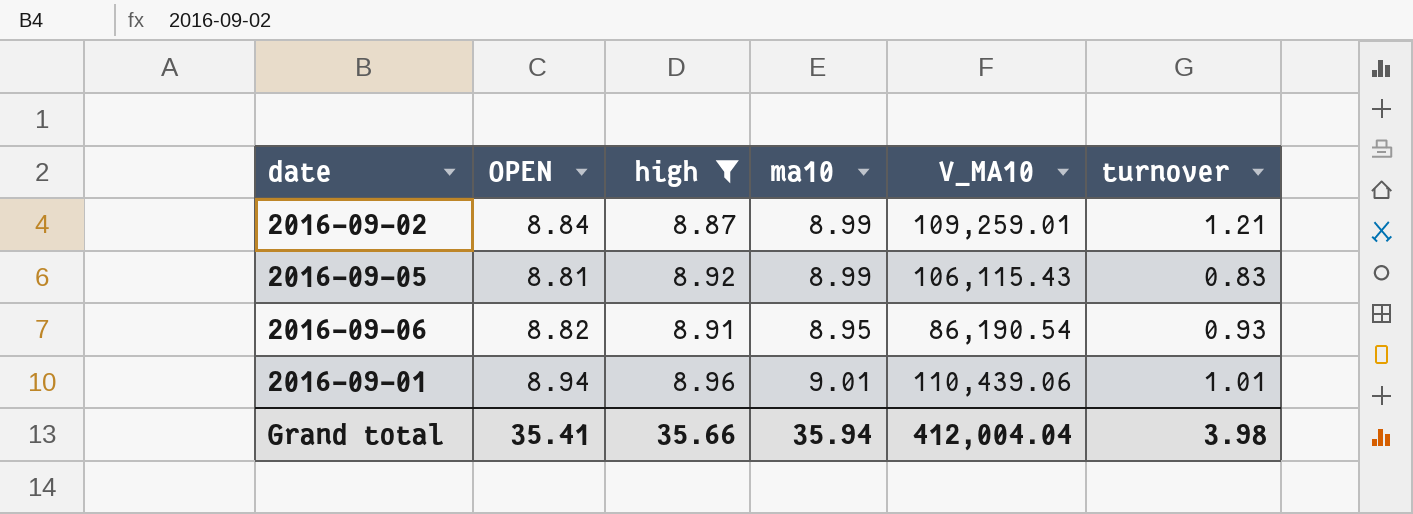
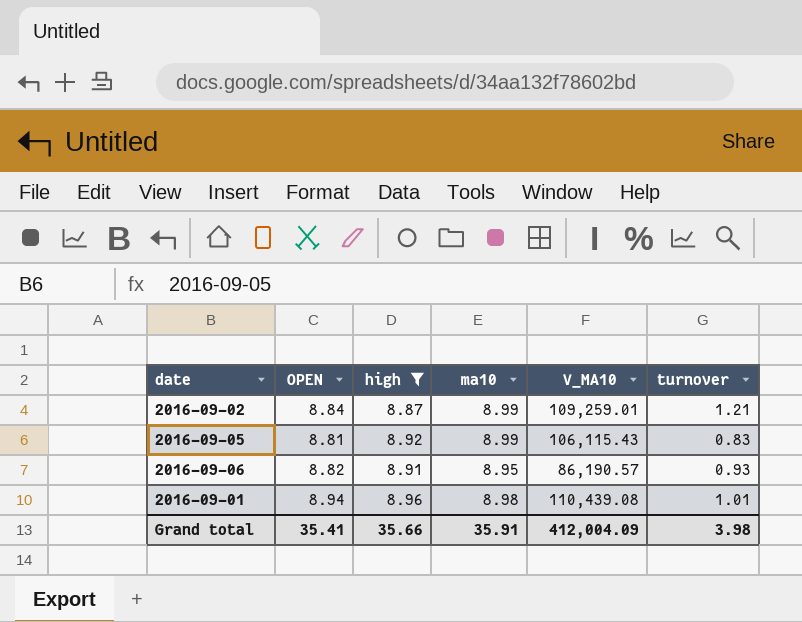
2016-09-06 | V_MA10: 86,190.54 -> 86,190.57
2016-09-01 | ma10: 9.01 -> 8.98
2016-09-01 | V_MA10: 110,439.06 -> 110,439.08
Grand total | ma10: 35.94 -> 35.91
Grand total | V_MA10: 412,004.04 -> 412,004.09

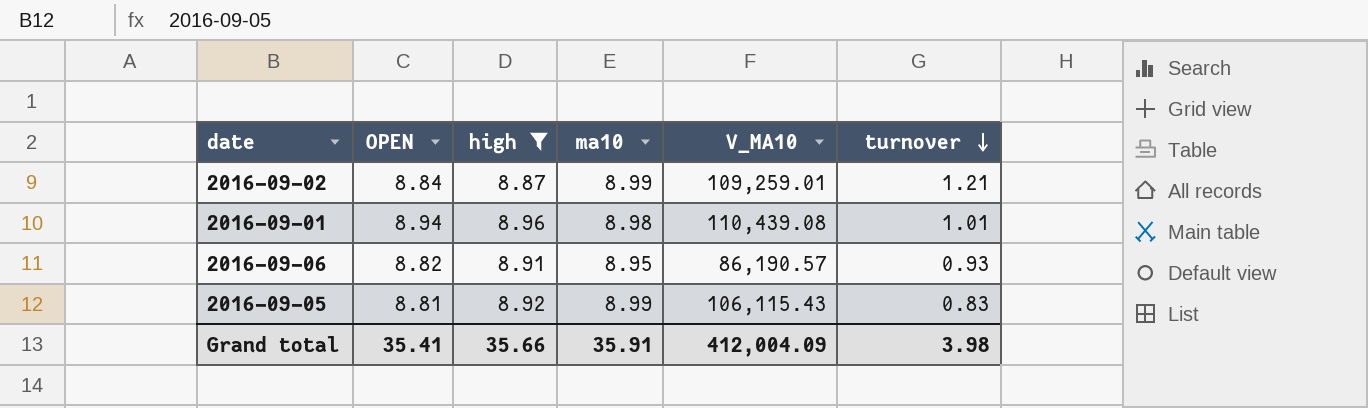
row order: none -> turnover descending

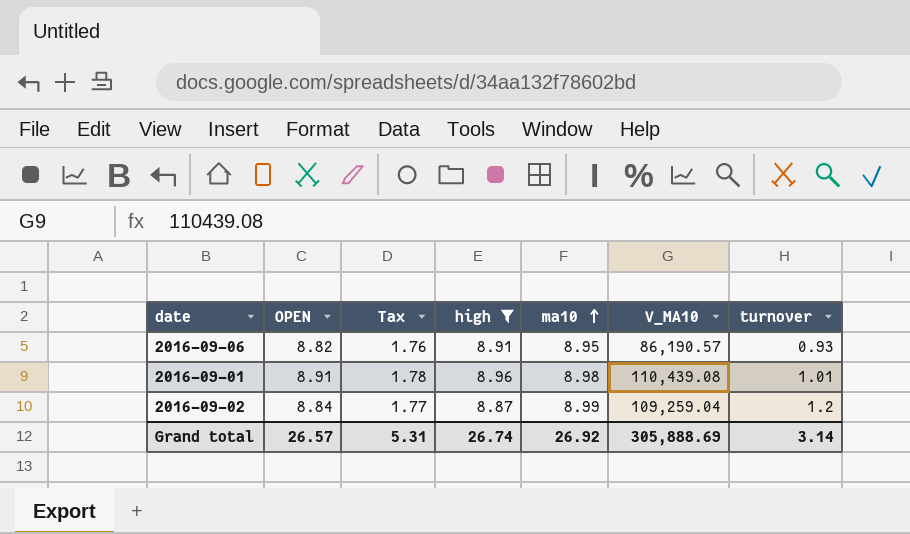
row order: turnover descending -> ma10 ascending
column Tax | formula: none -> [OPEN] * 0.2
row 2016-09-05: 8.81 | 8.92 | 8.99 | 106,115.43 | 0.83 -> none
2016-09-01 | OPEN: 8.94 -> 8.91
2016-09-02 | V_MA10: 109,259.01 -> 109,259.04
2016-09-02 | turnover: 1.21 -> 1.2
Grand total | OPEN: 35.41 -> 26.57
Grand total | high: 35.66 -> 26.74
Grand total | ma10: 35.91 -> 26.92
Grand total | V_MA10: 412,004.09 -> 305,888.69
Grand total | turnover: 3.98 -> 3.14

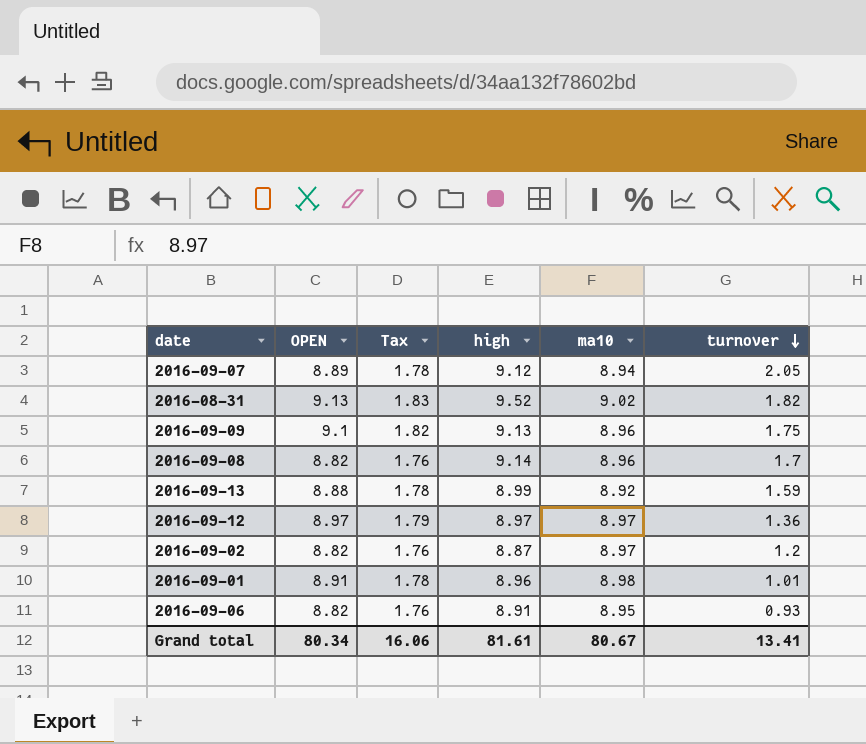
filter: high <= 8.96 -> none
row order: ma10 ascending -> turnover descending
column V_MA10 | position: 6 -> none
2016-09-02 | OPEN: 8.84 -> 8.82
2016-09-02 | Tax: 1.77 -> 1.76
2016-09-02 | ma10: 8.99 -> 8.97
Grand total | OPEN: 26.57 -> 80.34
Grand total | Tax: 5.31 -> 16.06
Grand total | high: 26.74 -> 81.61
Grand total | ma10: 26.92 -> 80.67
Grand total | turnover: 3.14 -> 13.41

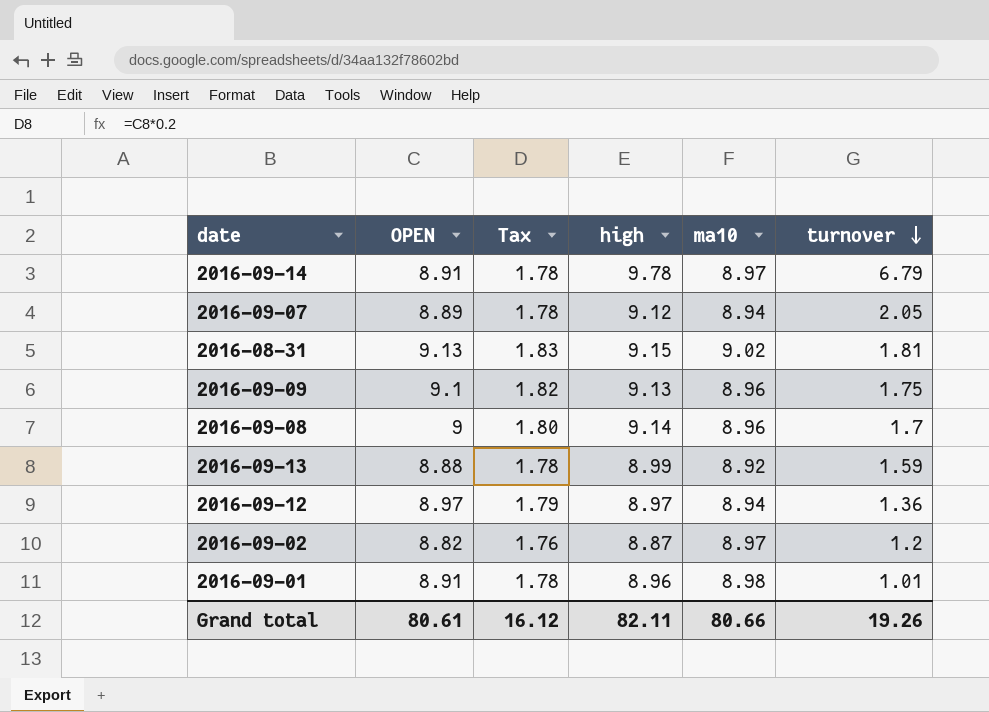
row 2016-09-06: 8.82 | 1.76 | 8.91 | 8.95 | 0.93 -> none
row 2016-09-14: none -> 8.91 | 1.78 | 9.78 | 8.97 | 6.79
2016-08-31 | high: 9.52 -> 9.15
2016-08-31 | turnover: 1.82 -> 1.81
2016-09-08 | OPEN: 8.82 -> 9
2016-09-08 | Tax: 1.76 -> 1.80
2016-09-12 | ma10: 8.97 -> 8.94
Grand total | OPEN: 80.34 -> 80.61
Grand total | Tax: 16.06 -> 16.12
Grand total | high: 81.61 -> 82.11
Grand total | ma10: 80.67 -> 80.66
Grand total | turnover: 13.41 -> 19.26

